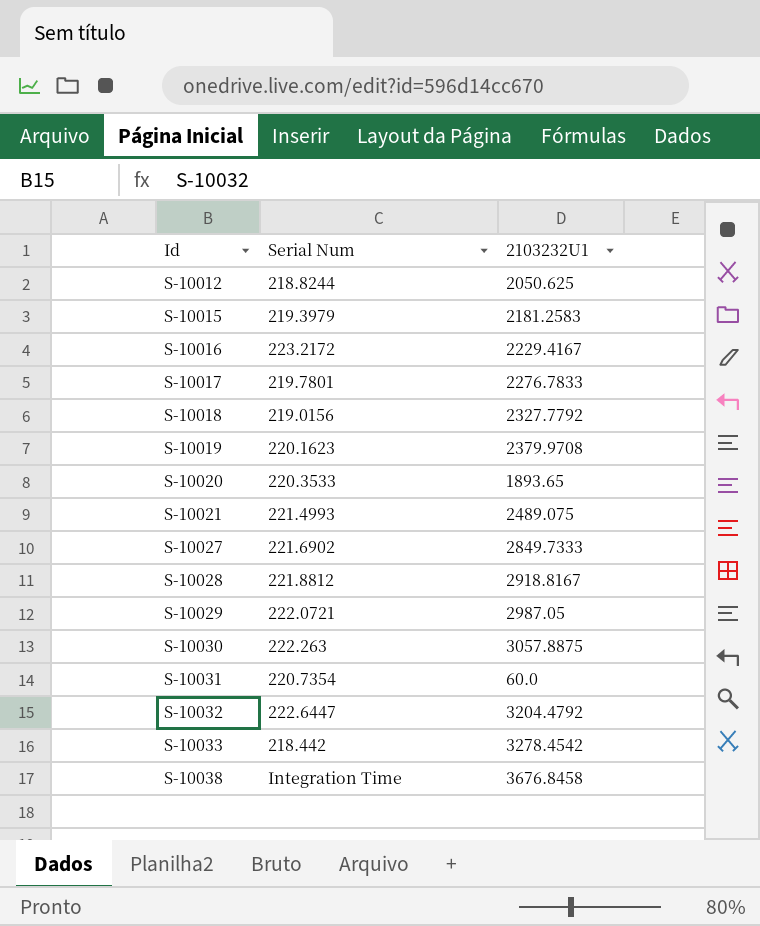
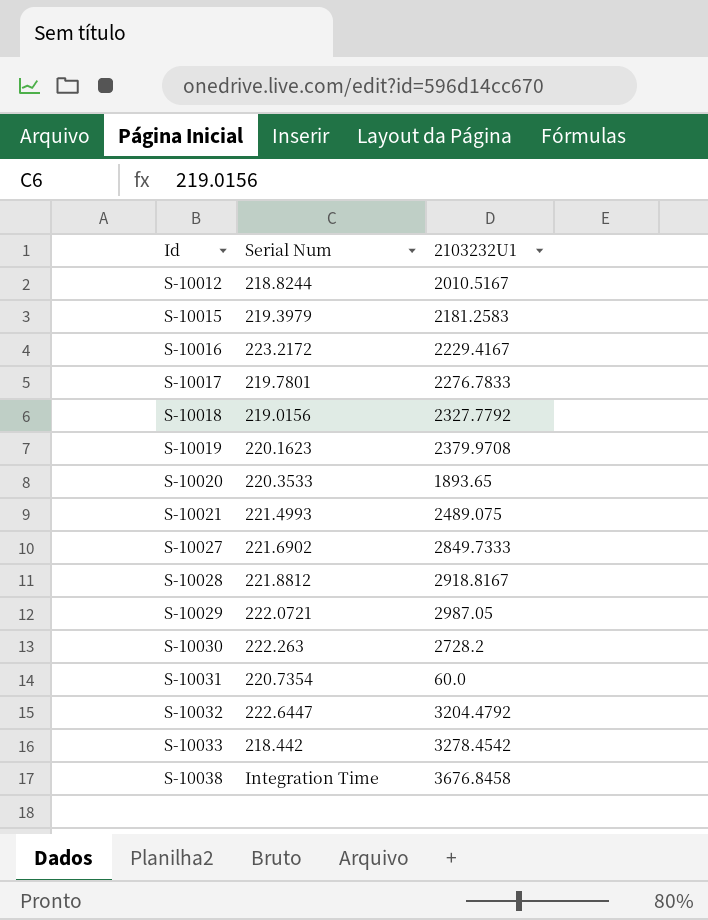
S-10012 | 2103232U1: 2050.625 -> 2010.5167
S-10030 | 2103232U1: 3057.8875 -> 2728.2

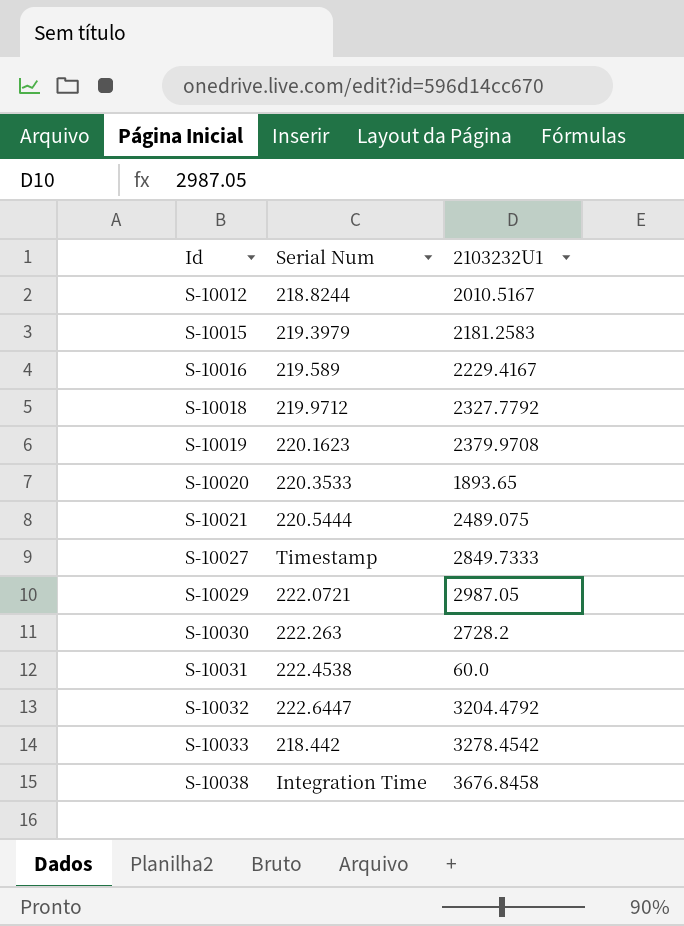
row S-10017: 219.7801 | 2276.7833 -> none
row S-10028: 221.8812 | 2918.8167 -> none
S-10016 | Serial Num: 223.2172 -> 219.589
S-10018 | Serial Num: 219.0156 -> 219.9712
S-10021 | Serial Num: 221.4993 -> 220.5444
S-10027 | Serial Num: 221.6902 -> Timestamp
S-10031 | Serial Num: 220.7354 -> 222.4538

